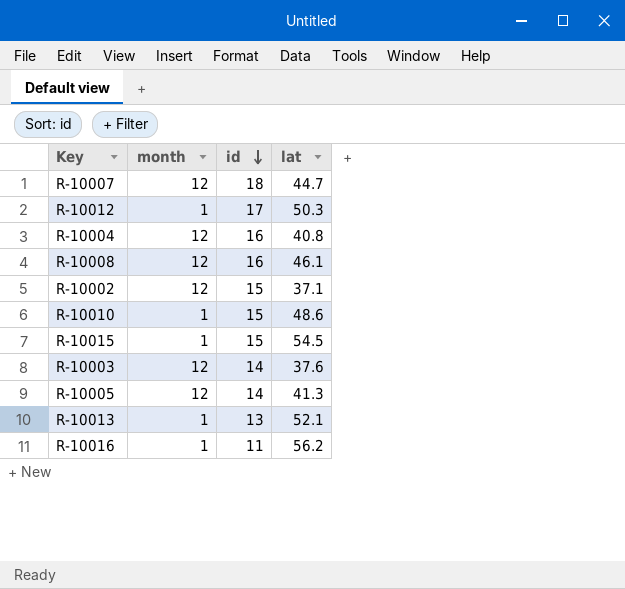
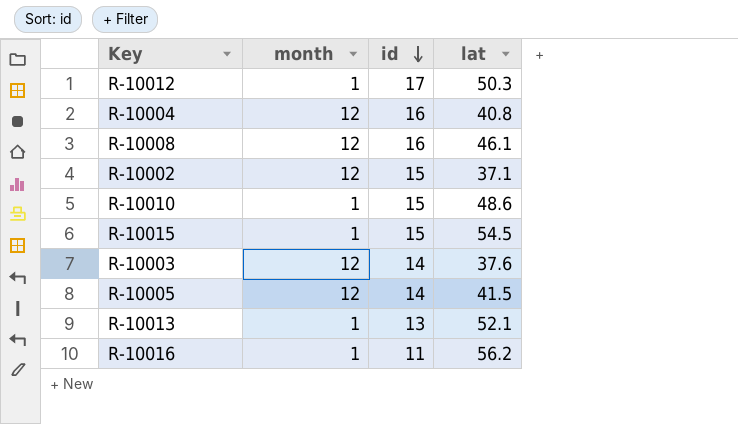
row R-10007: 12 | 18 | 44.7 -> none
R-10005 | lat: 41.3 -> 41.5

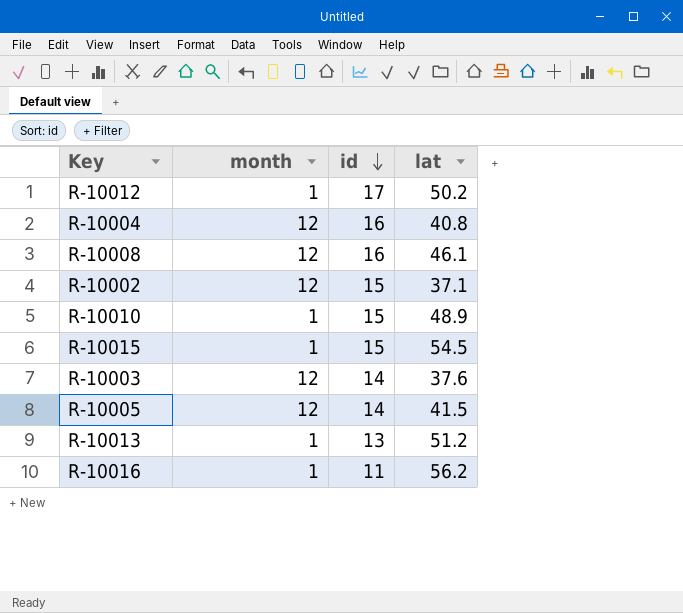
R-10012 | lat: 50.3 -> 50.2
R-10010 | lat: 48.6 -> 48.9
R-10013 | lat: 52.1 -> 51.2

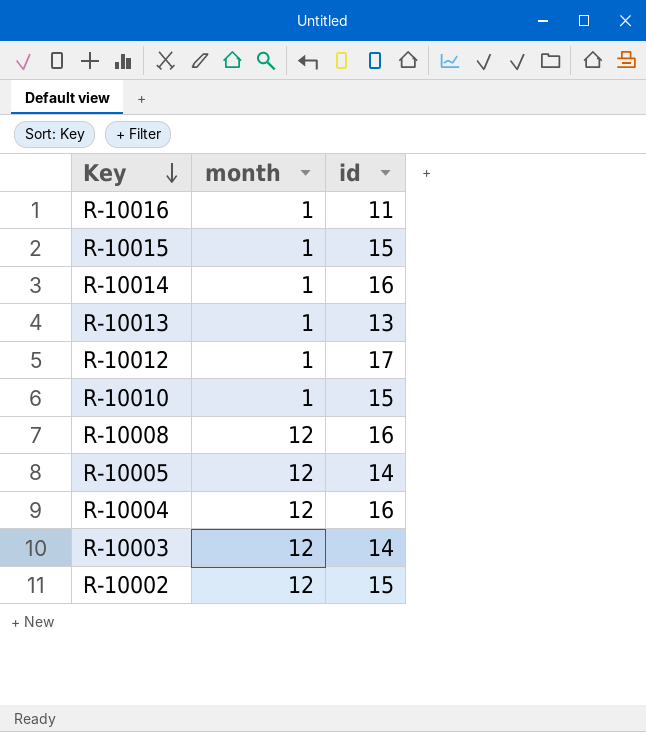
row order: id descending -> Key descending
column lat | position: 4 -> none
row R-10014: none -> 1 | 16

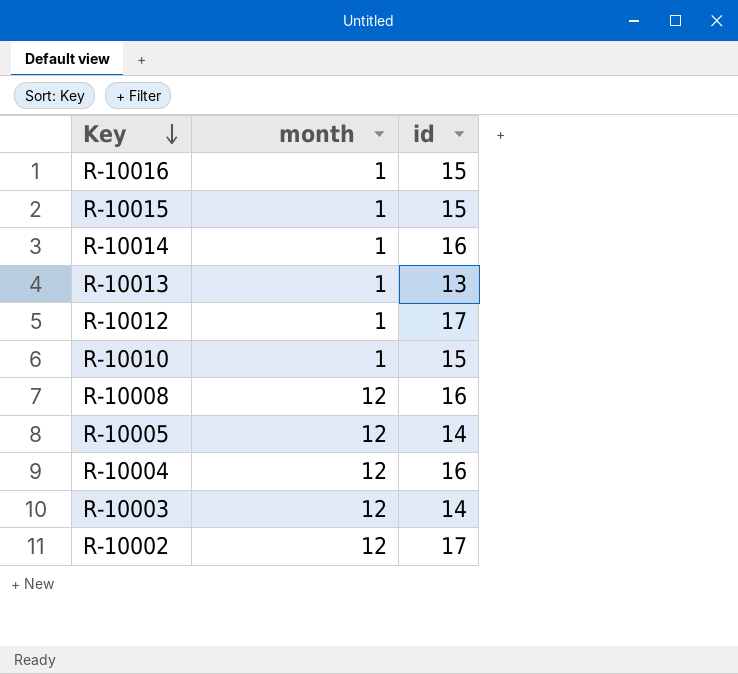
R-10016 | id: 11 -> 15
R-10002 | id: 15 -> 17

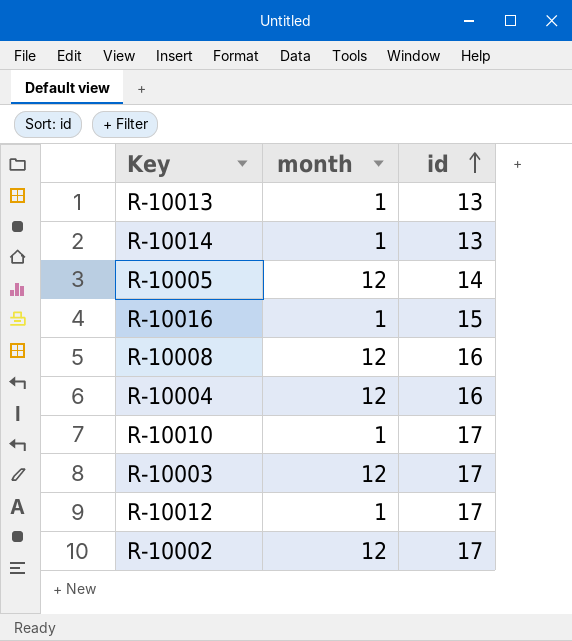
row order: Key descending -> id ascending
row R-10015: 1 | 15 -> none
R-10014 | id: 16 -> 13
R-10010 | id: 15 -> 17
R-10003 | id: 14 -> 17

